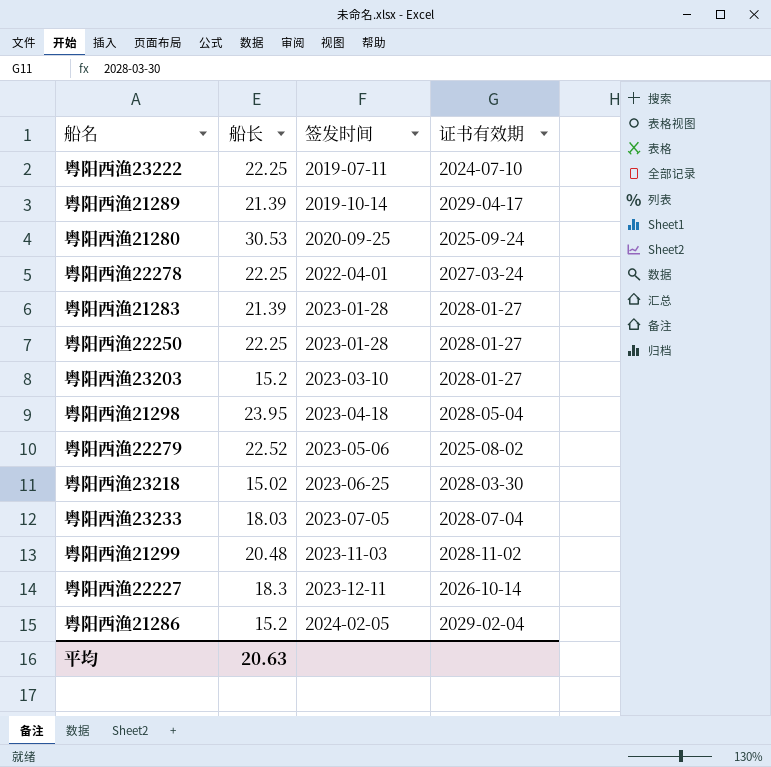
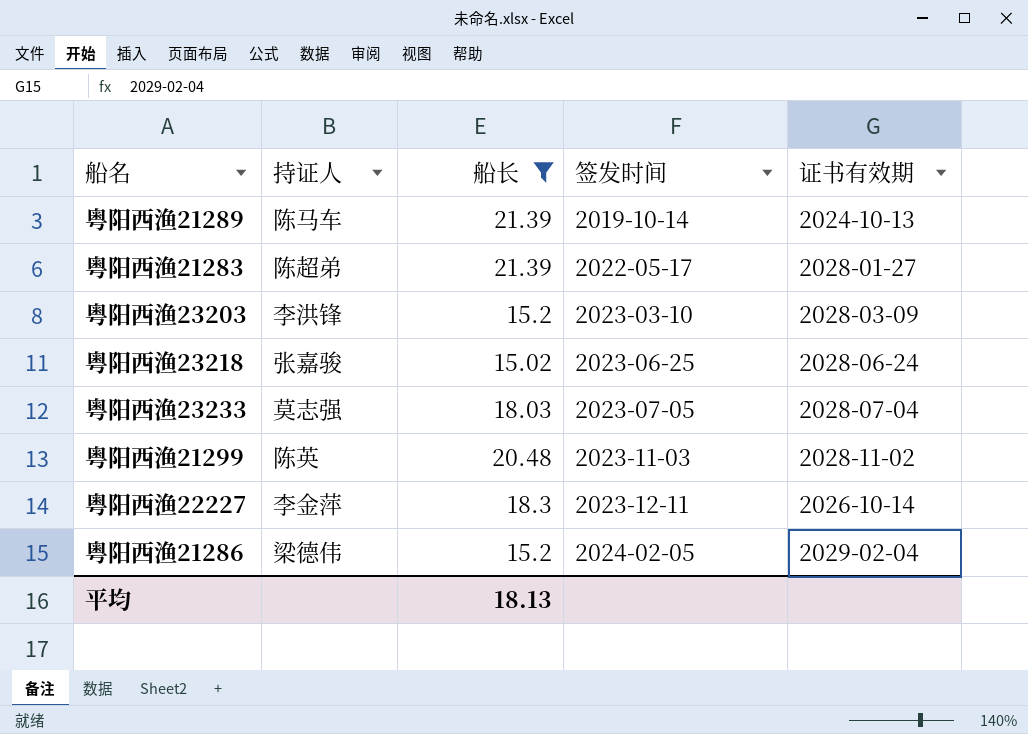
filter: none -> 船长 <= 21.39
column 持证人 | position: none -> 2
粤阳西渔21289 | 证书有效期: 2029-04-17 -> 2024-10-13
粤阳西渔21283 | 签发时间: 2023-01-28 -> 2022-05-17
粤阳西渔23203 | 证书有效期: 2028-01-27 -> 2028-03-09
粤阳西渔23218 | 证书有效期: 2028-03-30 -> 2028-06-24
平均 | 船长: 20.63 -> 18.13

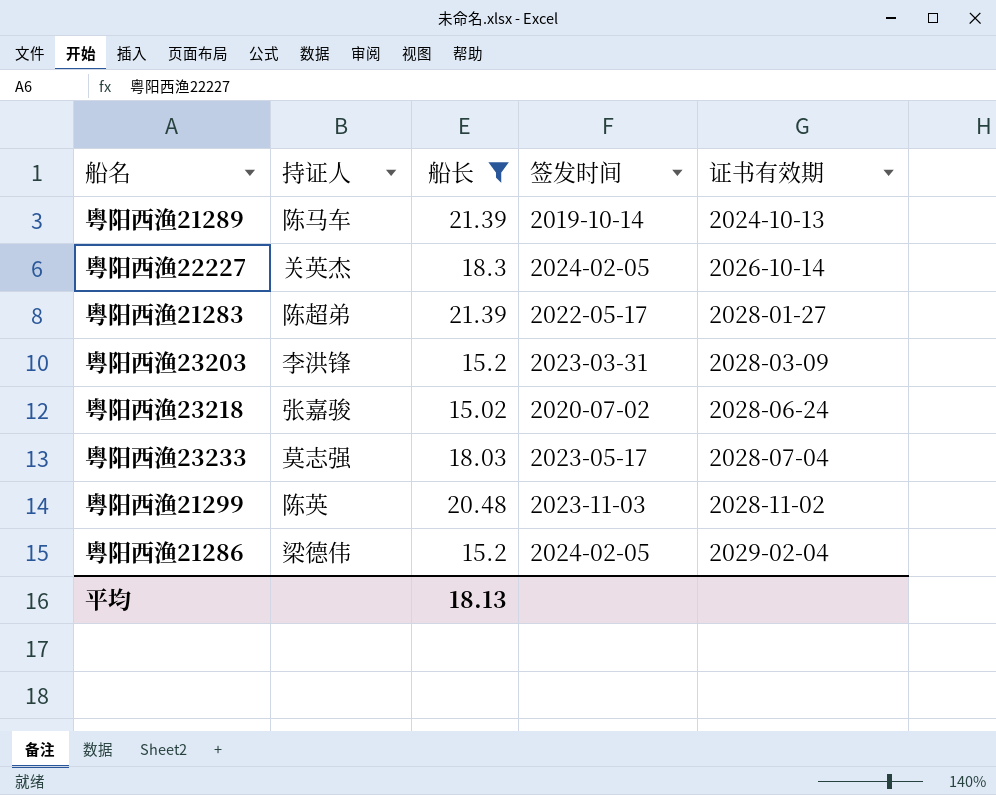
row order: 签发时间 ascending -> 证书有效期 ascending
粤阳西渔22227 | 持证人: 李金萍 -> 关英杰
粤阳西渔22227 | 签发时间: 2023-12-11 -> 2024-02-05
粤阳西渔23203 | 签发时间: 2023-03-10 -> 2023-03-31
粤阳西渔23218 | 签发时间: 2023-06-25 -> 2020-07-02
粤阳西渔23233 | 签发时间: 2023-07-05 -> 2023-05-17

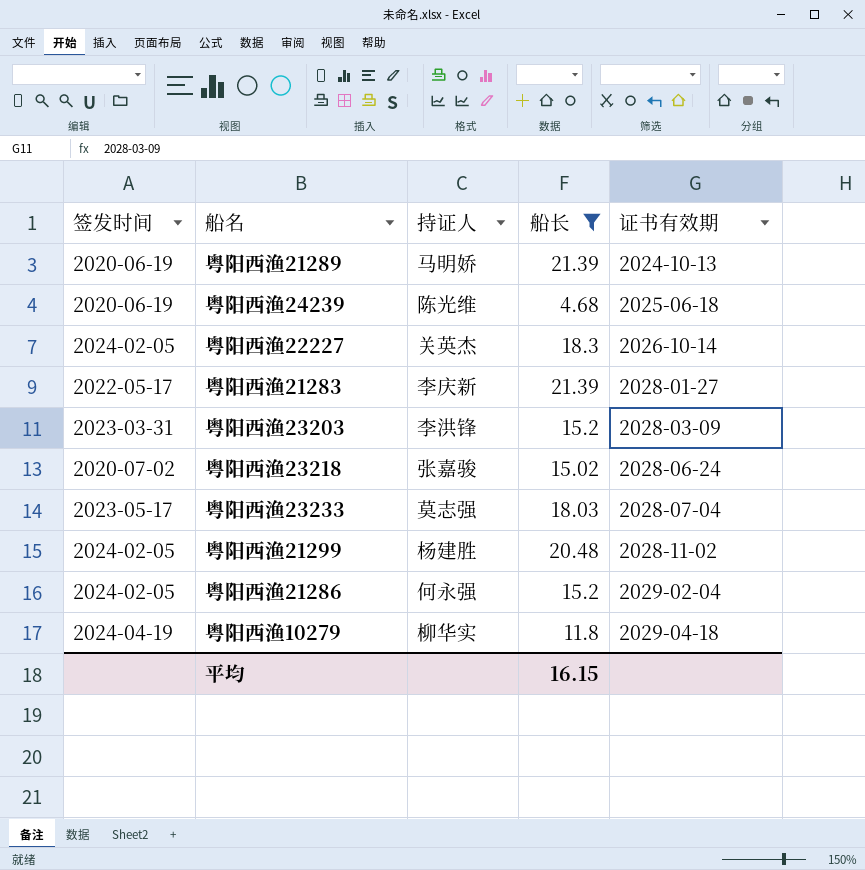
column 签发时间 | position: 4 -> 1
粤阳西渔21289 | 签发时间: 2019-10-14 -> 2020-06-19
粤阳西渔21289 | 持证人: 陈马车 -> 马明娇
row 粤阳西渔24239: none -> 2020-06-19 | 陈光维 | 4.68 | 2025-06-18
粤阳西渔21283 | 持证人: 陈超弟 -> 李庆新
粤阳西渔21299 | 签发时间: 2023-11-03 -> 2024-02-05
粤阳西渔21299 | 持证人: 陈英 -> 杨建胜
粤阳西渔21286 | 持证人: 梁德伟 -> 何永强
row 粤阳西渔10279: none -> 2024-04-19 | 柳华实 | 11.8 | 2029-04-18
平均 | 船长: 18.13 -> 16.15

